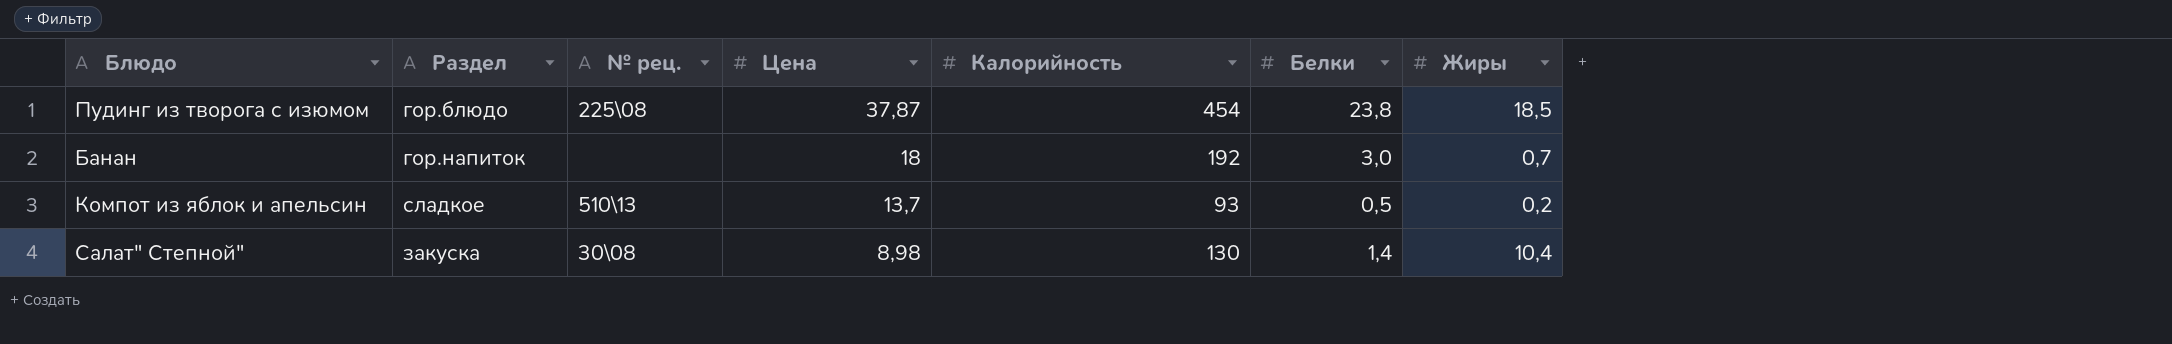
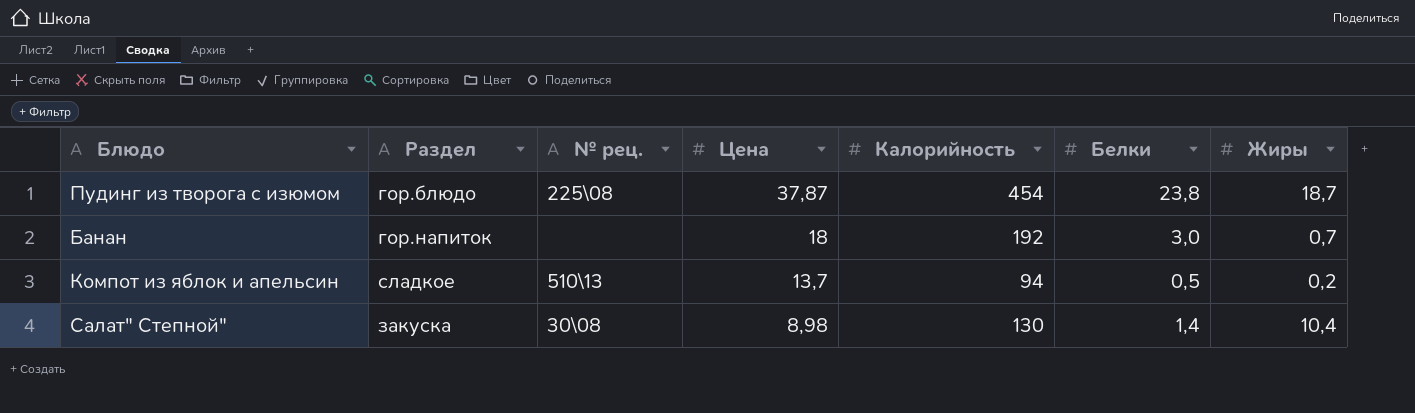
Пудинг из творога с изюмом | Жиры: 18,5 -> 18,7
Компот из яблок и апельсин | Калорийность: 93 -> 94

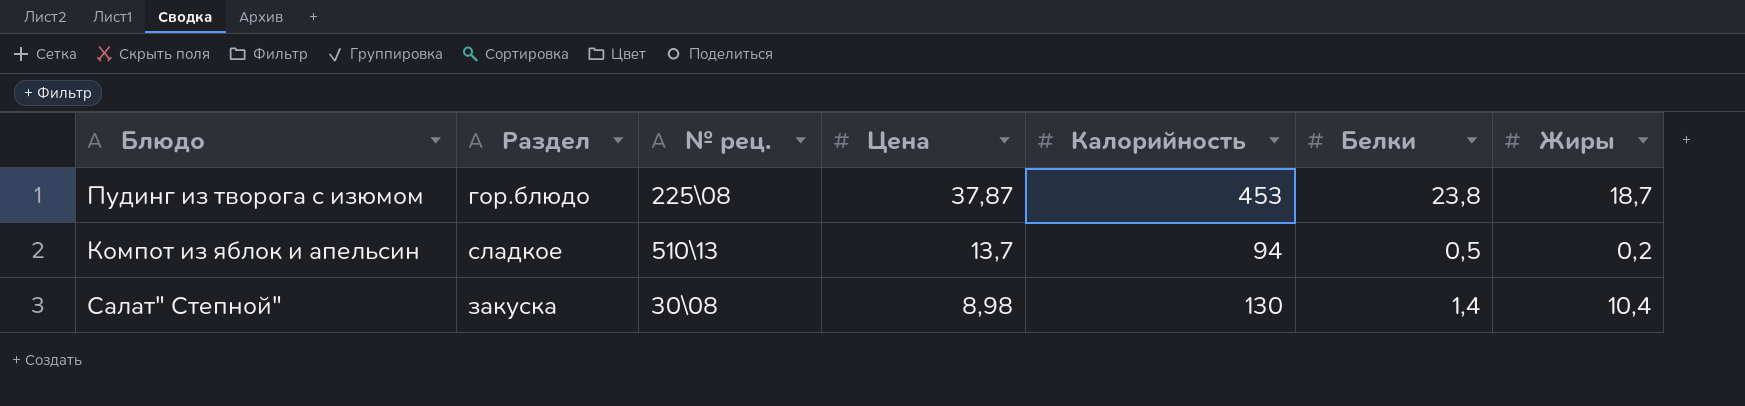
row Банан: гор.напиток | none | 18 | 192 | 3,0 | 0,7 -> none
Пудинг из творога с изюмом | Калорийность: 454 -> 453

